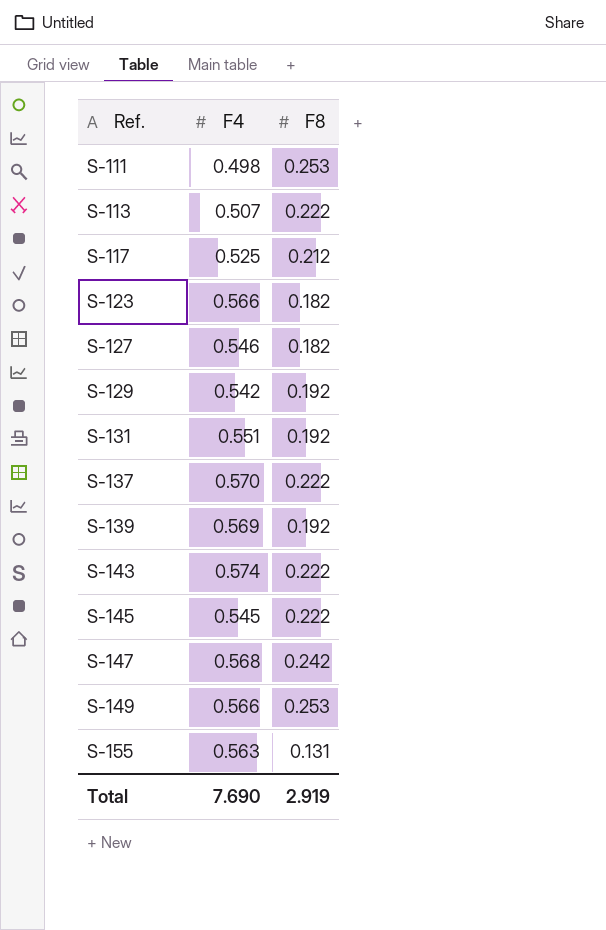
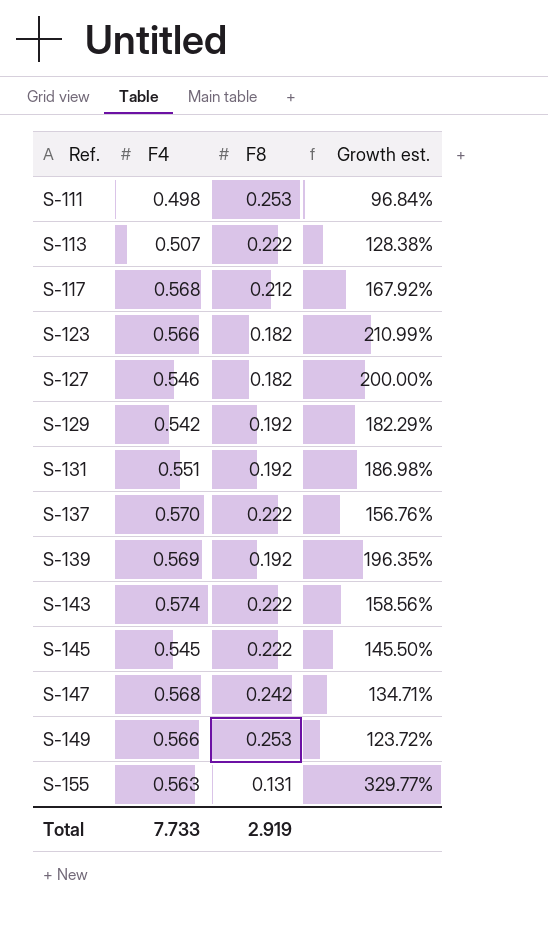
column Growth est. | formula: none -> ([F4] - [F8]) / [F8]
S-117 | F4: 0.525 -> 0.568
Total | F4: 7.690 -> 7.733

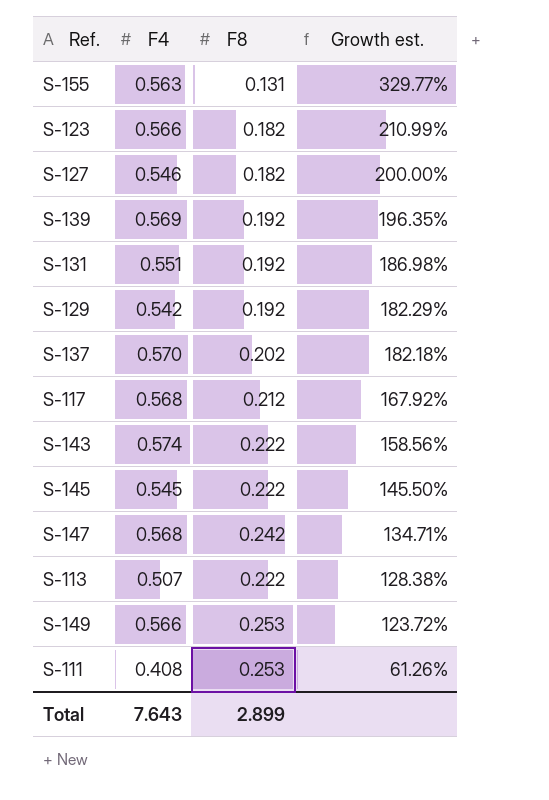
row order: Ref. ascending -> Growth est. descending
S-137 | F8: 0.222 -> 0.202
S-137 | Growth est.: 156.76% -> 182.18%
S-111 | F4: 0.498 -> 0.408
S-111 | Growth est.: 96.84% -> 61.26%
Total | F4: 7.733 -> 7.643
Total | F8: 2.919 -> 2.899

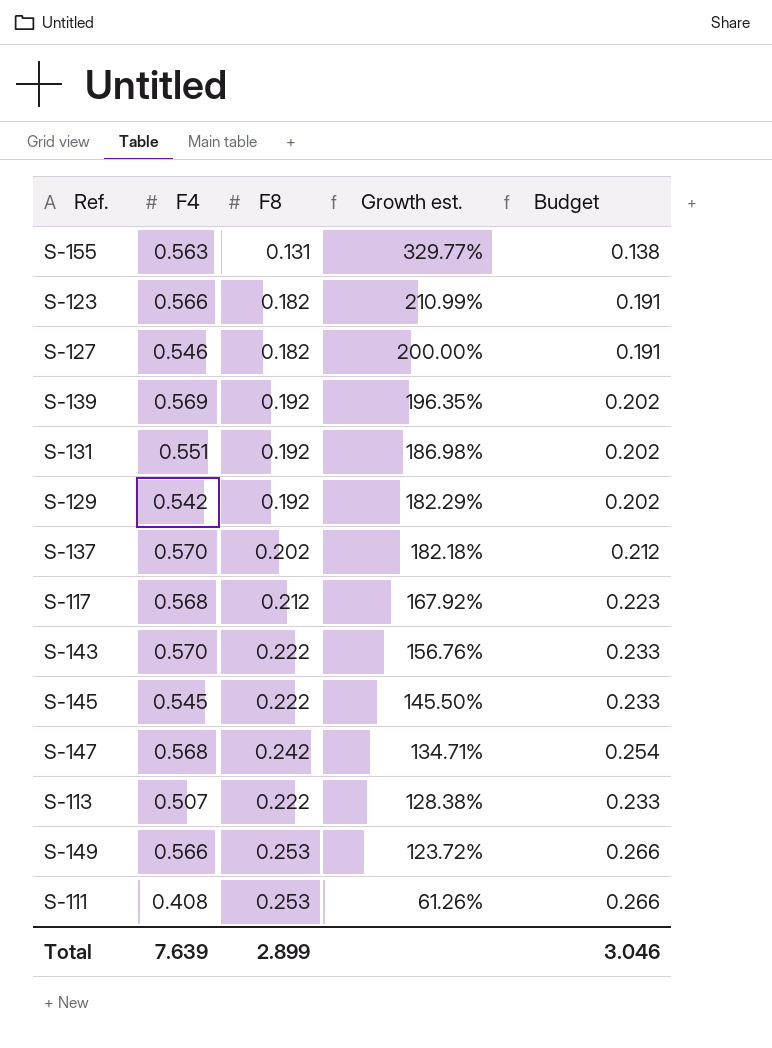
column Budget | formula: none -> [F8] * 1.05
S-143 | F4: 0.574 -> 0.570
S-143 | Growth est.: 158.56% -> 156.76%
Total | F4: 7.643 -> 7.639

